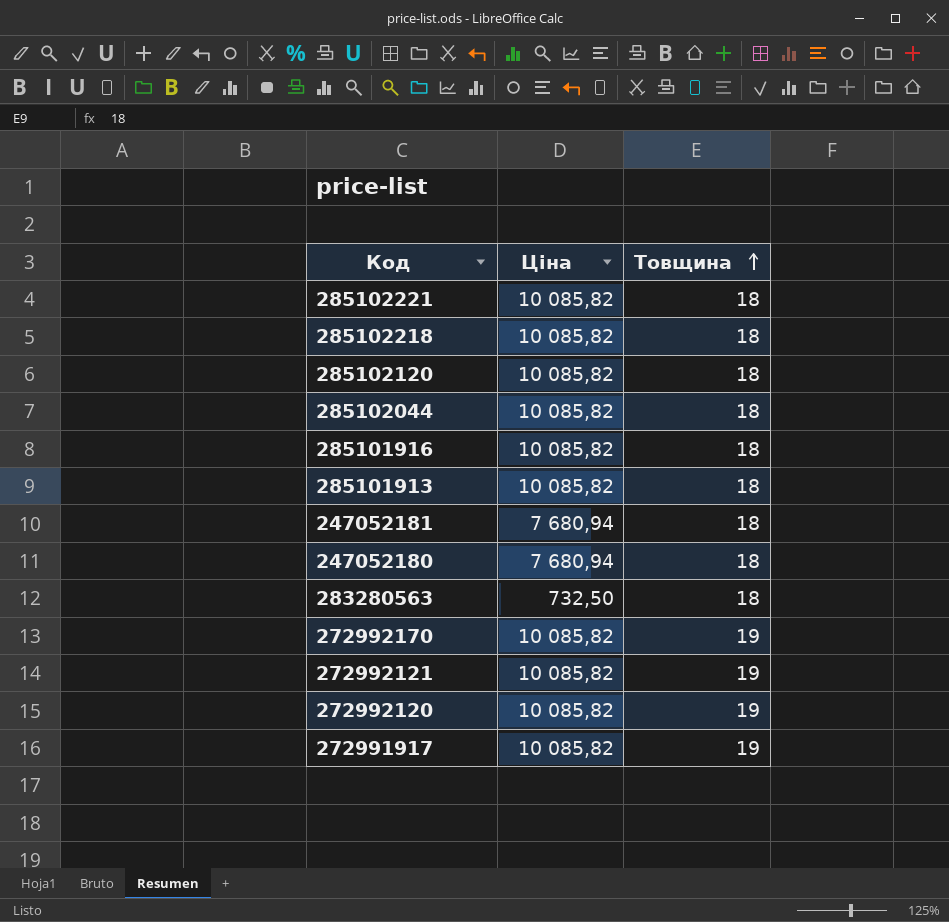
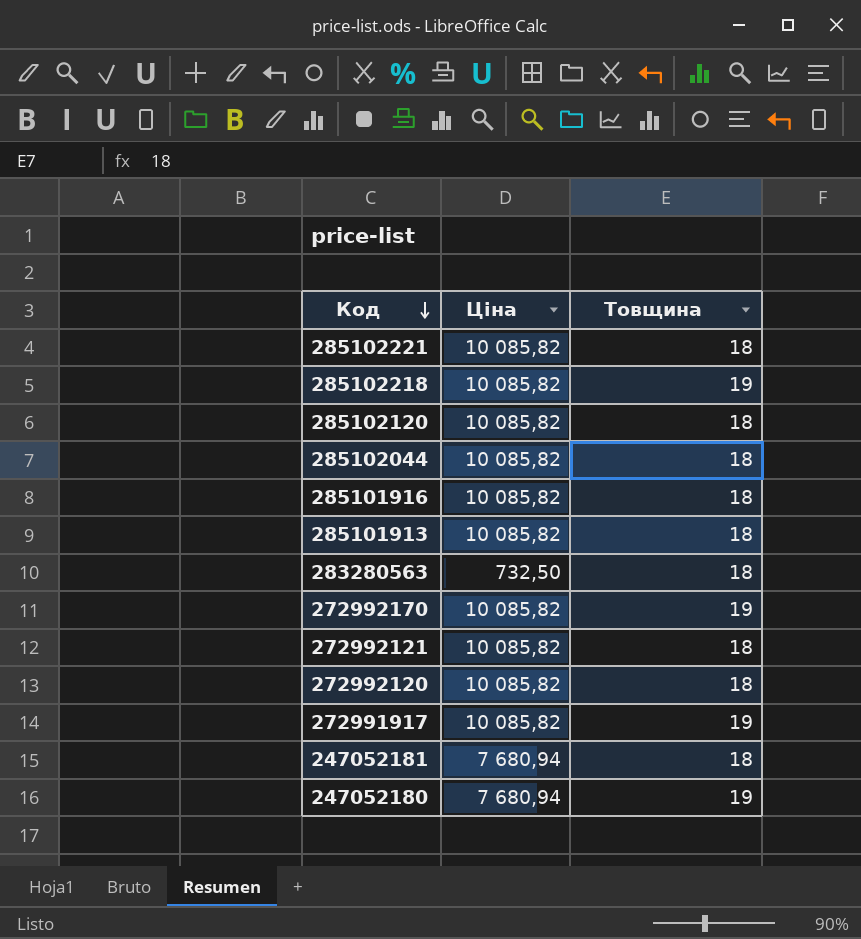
row order: Товщина ascending -> Код descending
285102218 | Товщина: 18 -> 19
272992121 | Товщина: 19 -> 18
272992120 | Товщина: 19 -> 18
247052180 | Товщина: 18 -> 19

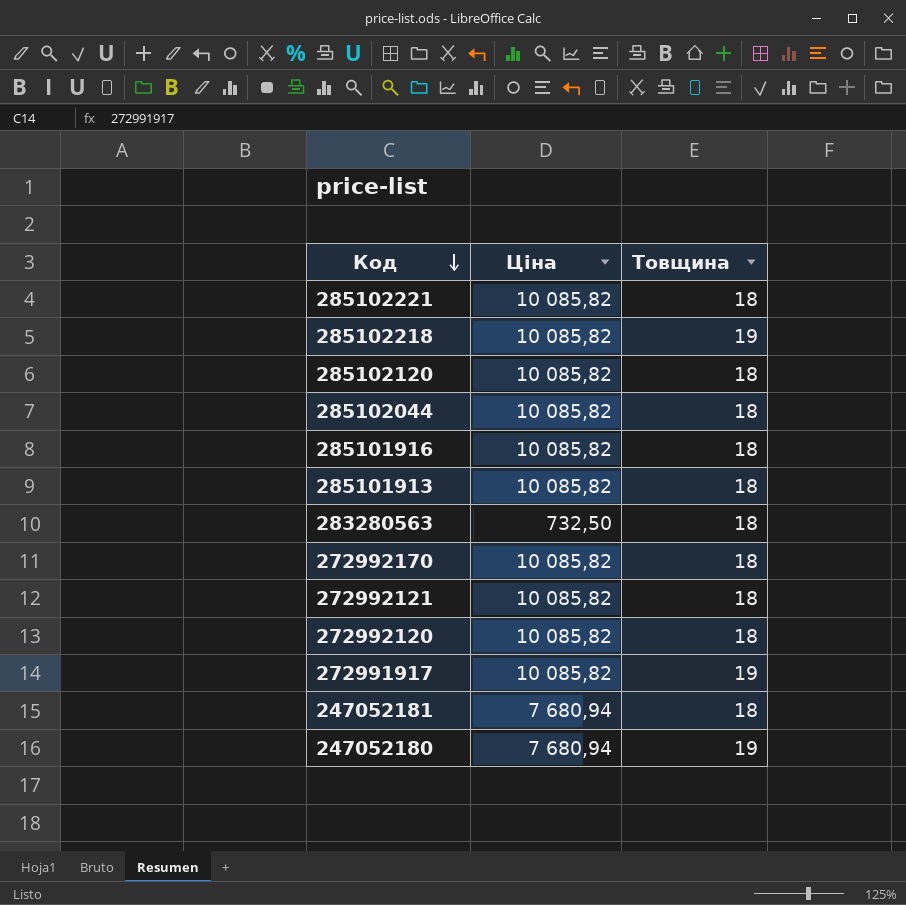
272992170 | Товщина: 19 -> 18

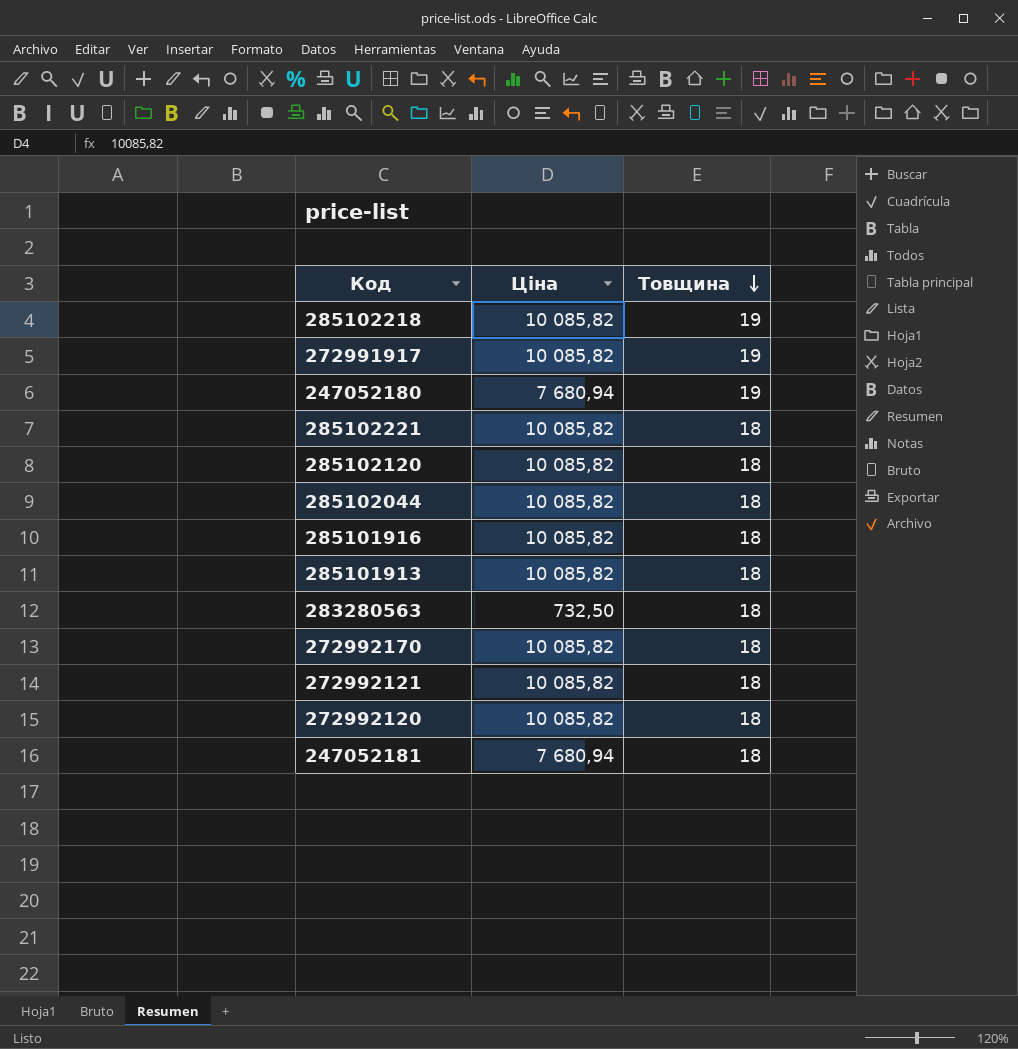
row order: Код descending -> Товщина descending

